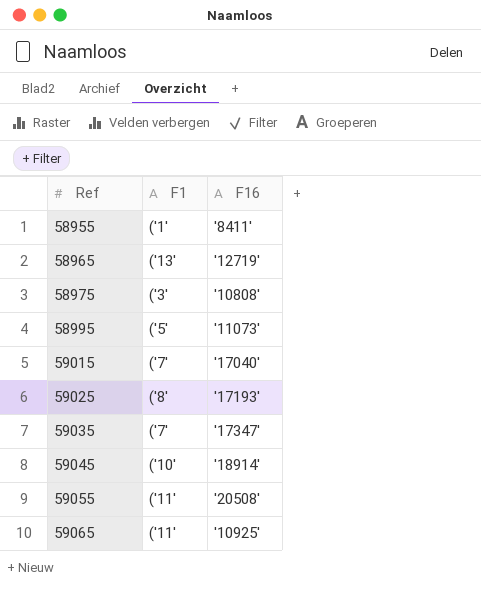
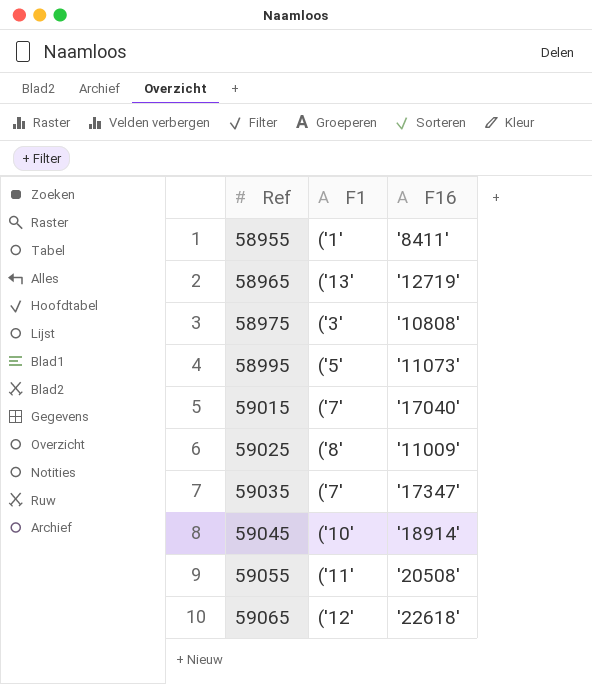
59025 | F16: '17193' -> '11009'
59065 | F1: ('11' -> ('12'
59065 | F16: '10925' -> '22618'

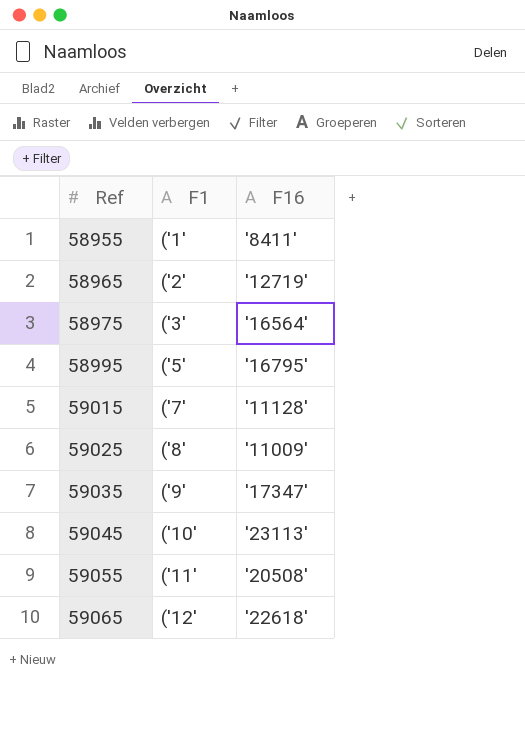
58965 | F1: ('13' -> ('2'
58975 | F16: '10808' -> '16564'
58995 | F16: '11073' -> '16795'
59015 | F16: '17040' -> '11128'
59035 | F1: ('7' -> ('9'
59045 | F16: '18914' -> '23113'

